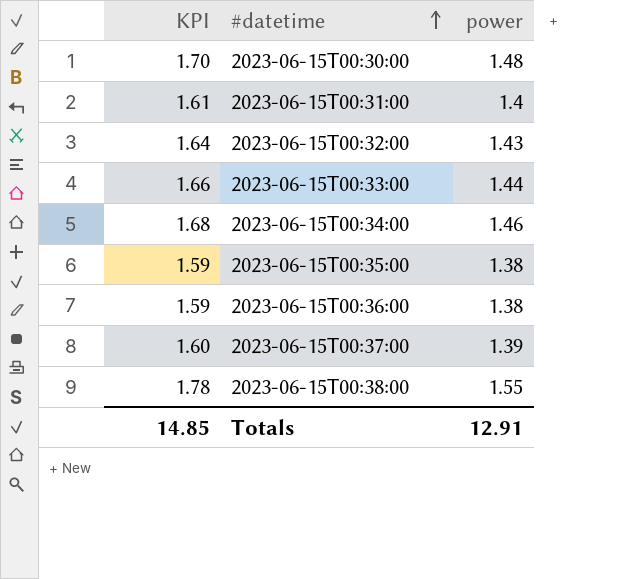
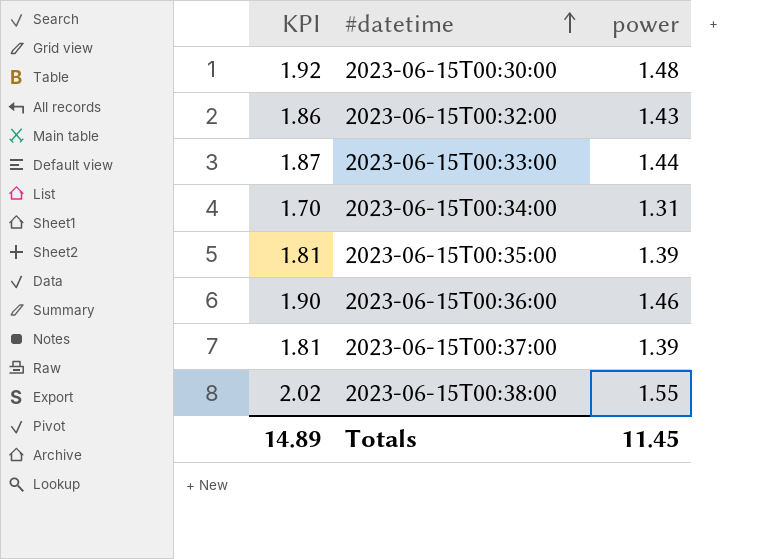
column KPI | formula: [power] * 1.15 -> [power] * 1.3
row 2023-06-15T00:31:00: 1.61 | 1.4 -> none
2023-06-15T00:34:00 | power: 1.46 -> 1.31
2023-06-15T00:35:00 | power: 1.38 -> 1.39
2023-06-15T00:36:00 | power: 1.38 -> 1.46
Totals | KPI: 14.85 -> 14.89
Totals | power: 12.91 -> 11.45

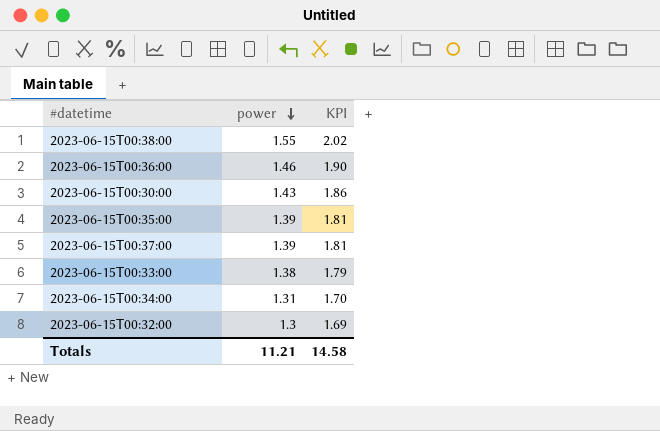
row order: #datetime ascending -> power descending
column KPI | position: 1 -> 3
2023-06-15T00:30:00 | power: 1.48 -> 1.43
2023-06-15T00:30:00 | KPI: 1.92 -> 1.86
2023-06-15T00:33:00 | power: 1.44 -> 1.38
2023-06-15T00:33:00 | KPI: 1.87 -> 1.79
2023-06-15T00:32:00 | power: 1.43 -> 1.3
2023-06-15T00:32:00 | KPI: 1.86 -> 1.69
Totals | power: 11.45 -> 11.21
Totals | KPI: 14.89 -> 14.58

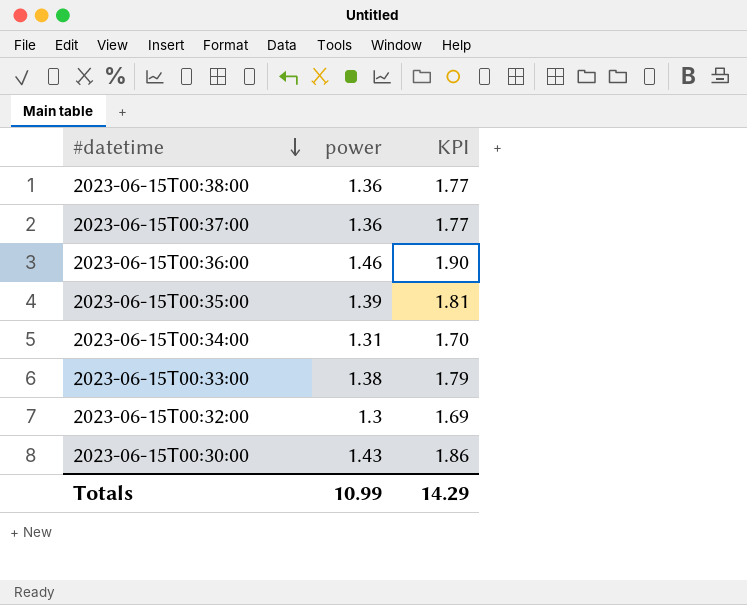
row order: power descending -> #datetime descending
2023-06-15T00:38:00 | power: 1.55 -> 1.36
2023-06-15T00:38:00 | KPI: 2.02 -> 1.77
2023-06-15T00:37:00 | power: 1.39 -> 1.36
2023-06-15T00:37:00 | KPI: 1.81 -> 1.77
Totals | power: 11.21 -> 10.99
Totals | KPI: 14.58 -> 14.29

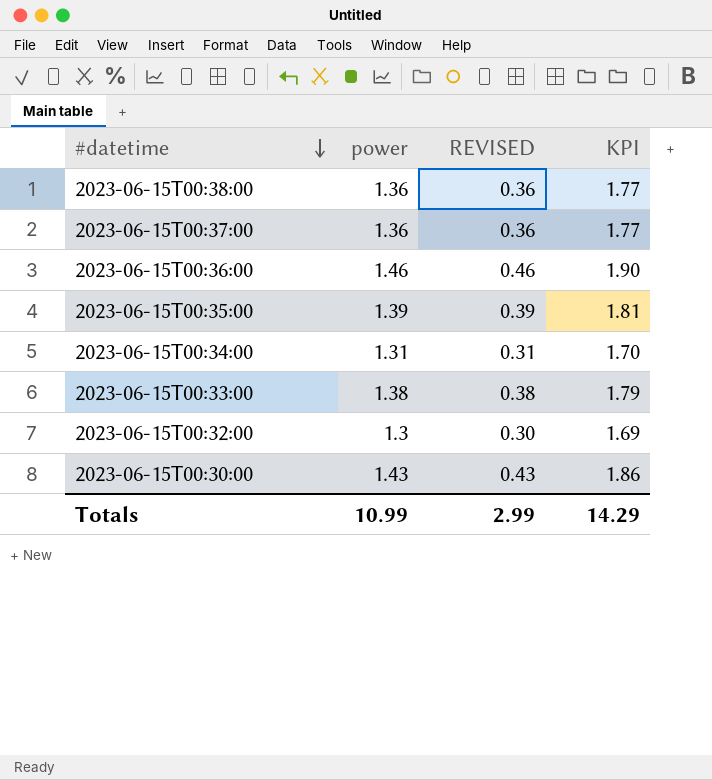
column REVISED | formula: none -> [power] - 1

